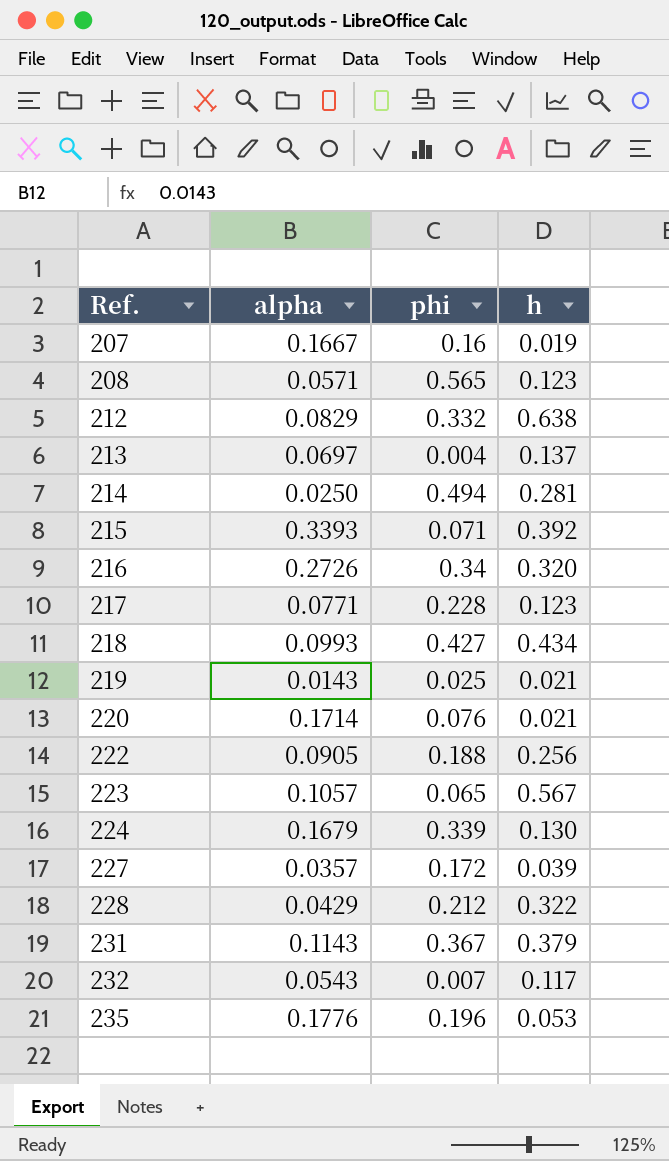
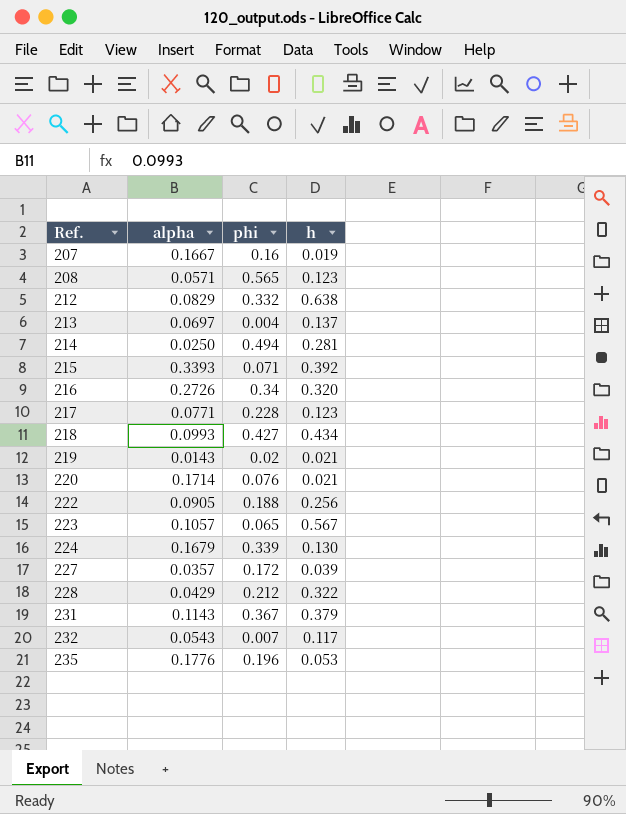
219 | phi: 0.025 -> 0.02

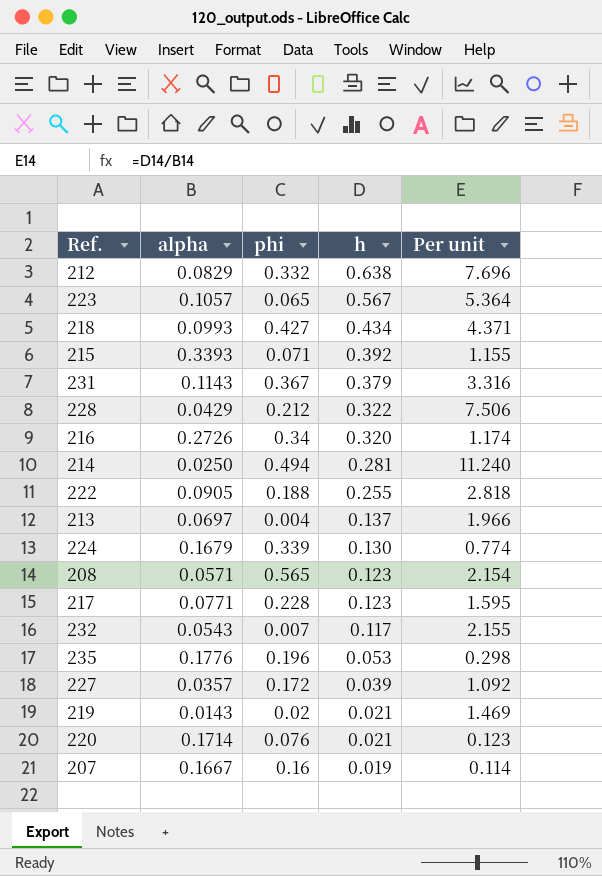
row order: Ref. ascending -> h descending
column Per unit | formula: none -> [h] / [alpha]
222 | h: 0.256 -> 0.255

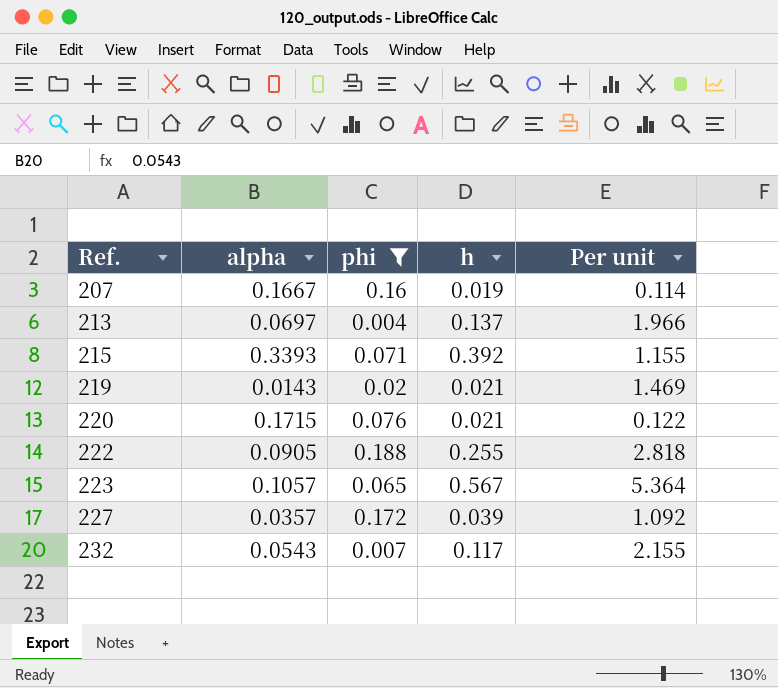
filter: none -> phi <= 0.188
row order: h descending -> Ref. ascending
220 | alpha: 0.1714 -> 0.1715
220 | Per unit: 0.123 -> 0.122

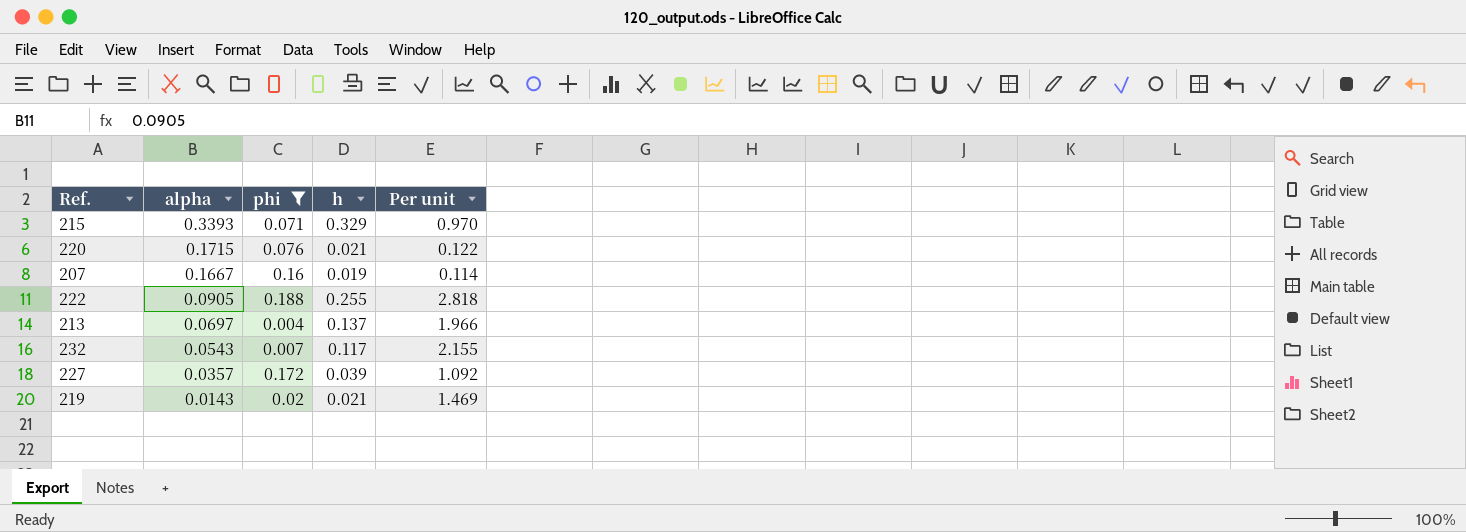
row order: Ref. ascending -> alpha descending
row 223: 0.1057 | 0.065 | 0.567 | 5.364 -> none
215 | h: 0.392 -> 0.329
215 | Per unit: 1.155 -> 0.970

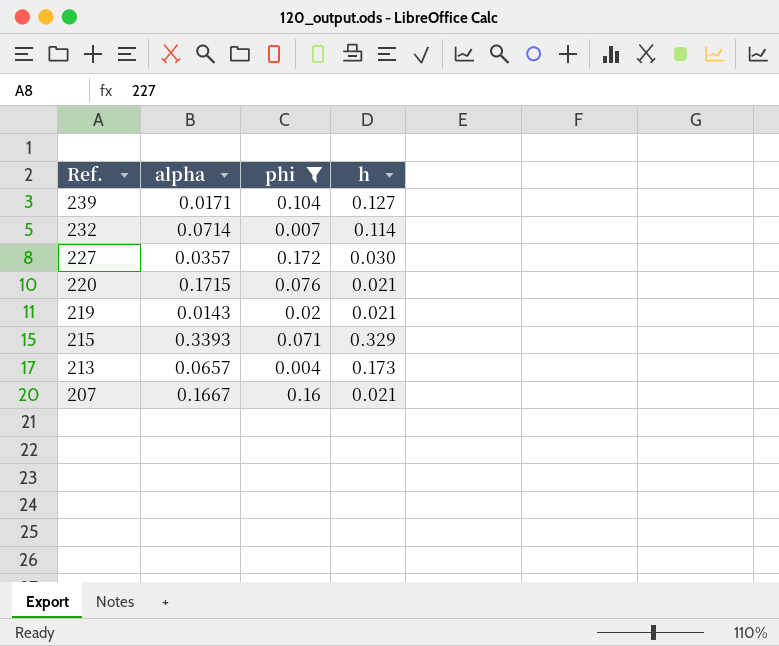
row order: alpha descending -> Ref. descending
column Per unit | formula: [h] / [alpha] -> none
row 222: 0.0905 | 0.188 | 0.255 | 2.818 -> none
row 239: none -> 0.0171 | 0.104 | 0.127
232 | alpha: 0.0543 -> 0.0714
232 | h: 0.117 -> 0.114
227 | h: 0.039 -> 0.030
213 | alpha: 0.0697 -> 0.0657
213 | h: 0.137 -> 0.173
207 | h: 0.019 -> 0.021

